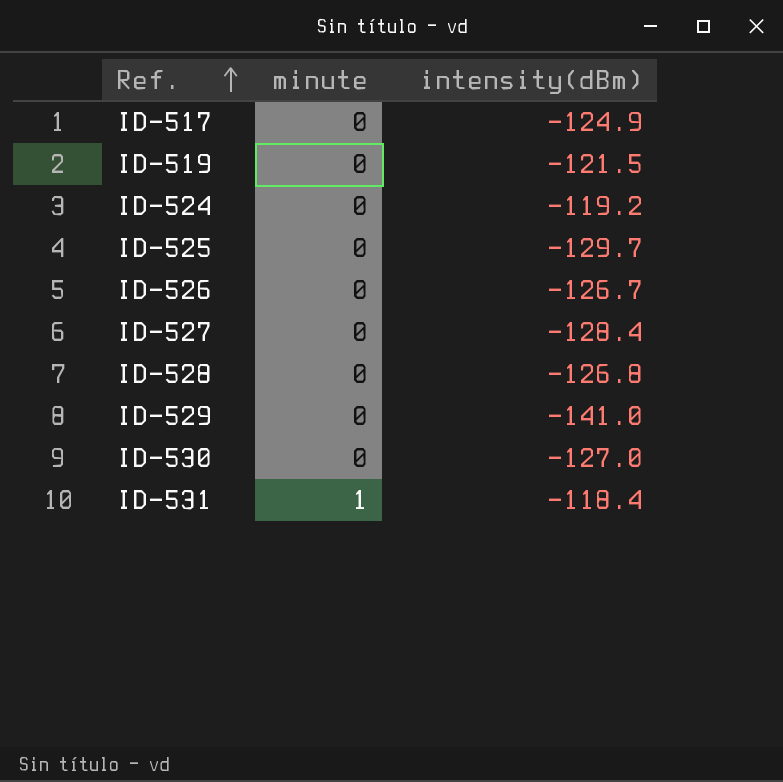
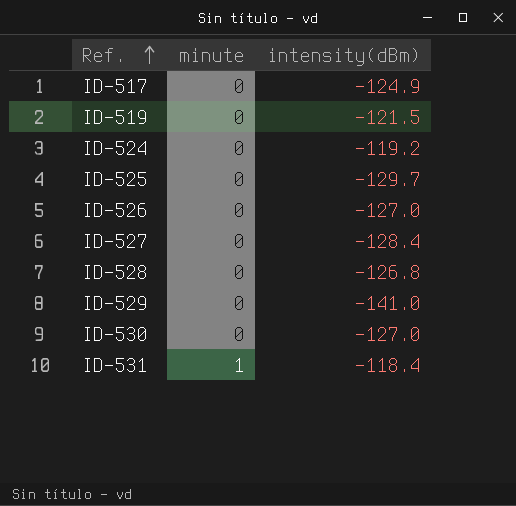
ID-526 | intensity(dBm): -126.7 -> -127.0

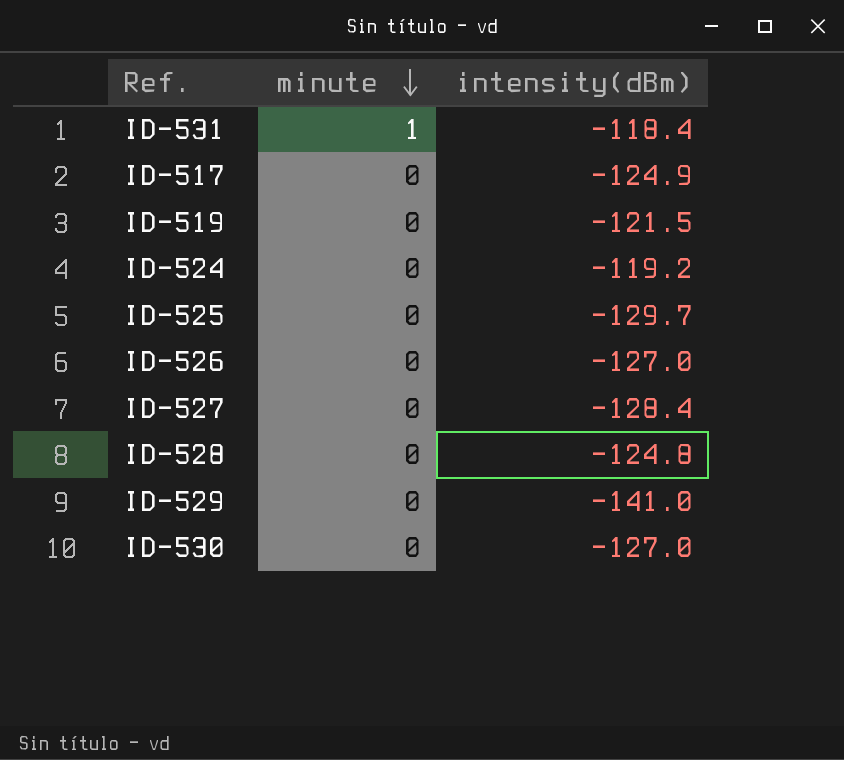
row order: Ref. ascending -> minute descending
ID-528 | intensity(dBm): -126.8 -> -124.8

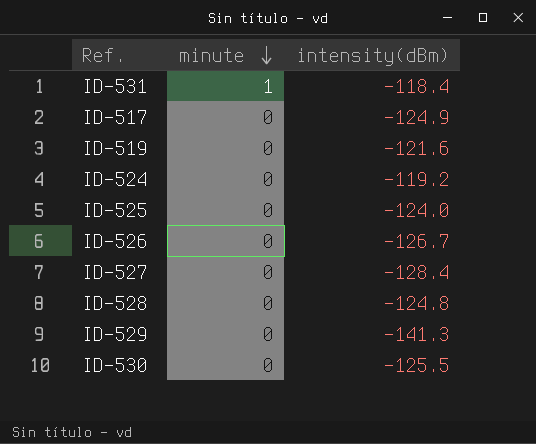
ID-519 | intensity(dBm): -121.5 -> -121.6
ID-525 | intensity(dBm): -129.7 -> -124.0
ID-526 | intensity(dBm): -127.0 -> -126.7
ID-529 | intensity(dBm): -141.0 -> -141.3
ID-530 | intensity(dBm): -127.0 -> -125.5

